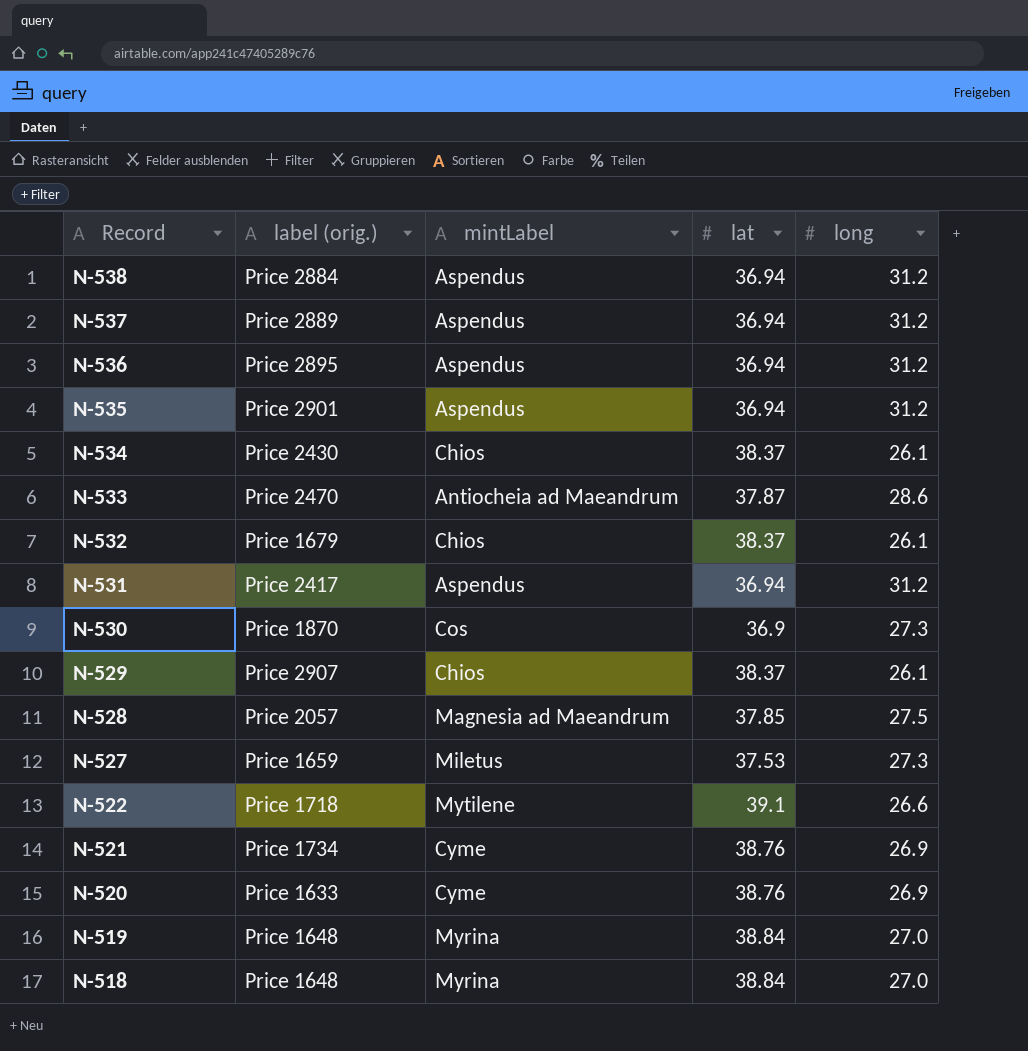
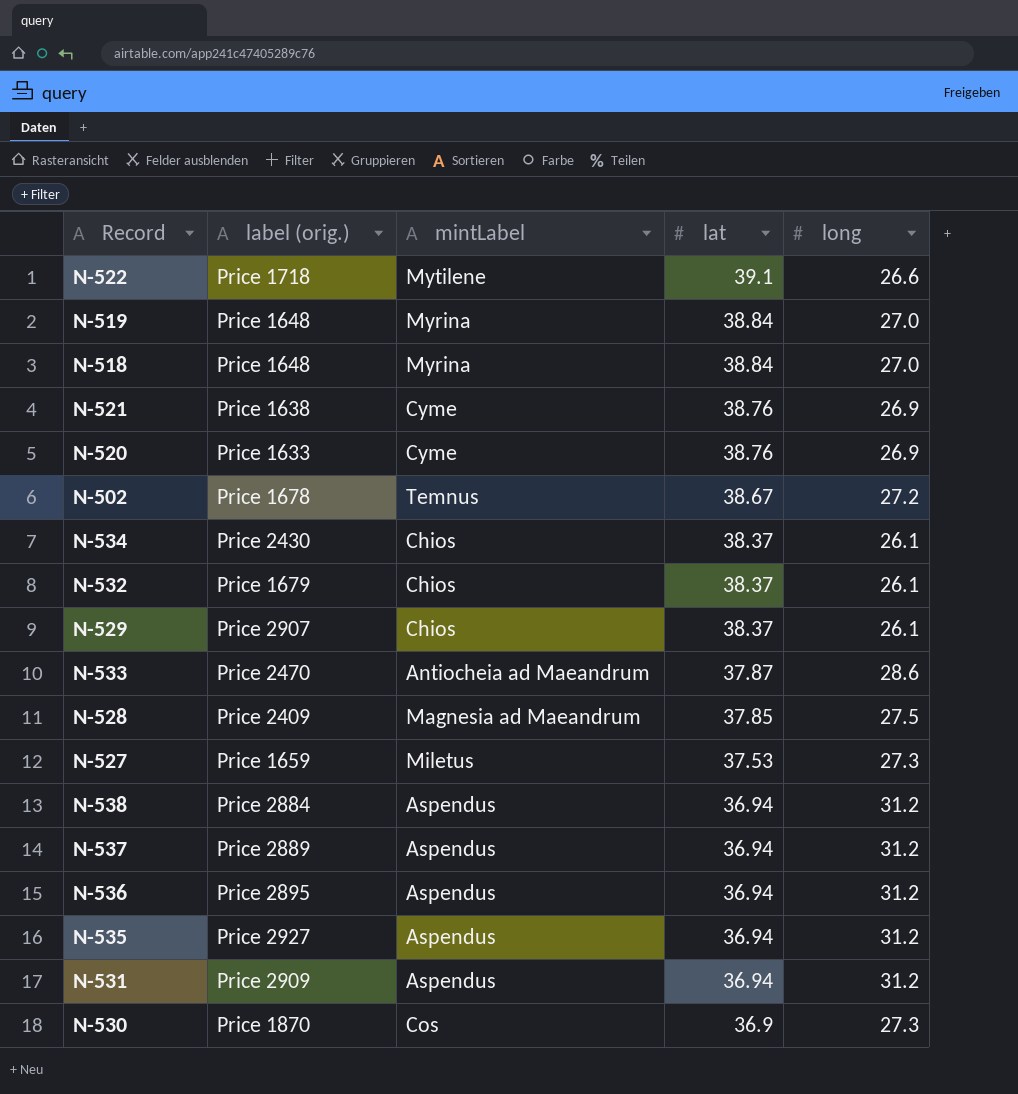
row order: Record descending -> lat descending
N-521 | label (orig.): Price 1734 -> Price 1638
row N-502: none -> Price 1678 | Temnus | 38.67 | 27.2
N-528 | label (orig.): Price 2057 -> Price 2409
N-535 | label (orig.): Price 2901 -> Price 2927
N-531 | label (orig.): Price 2417 -> Price 2909

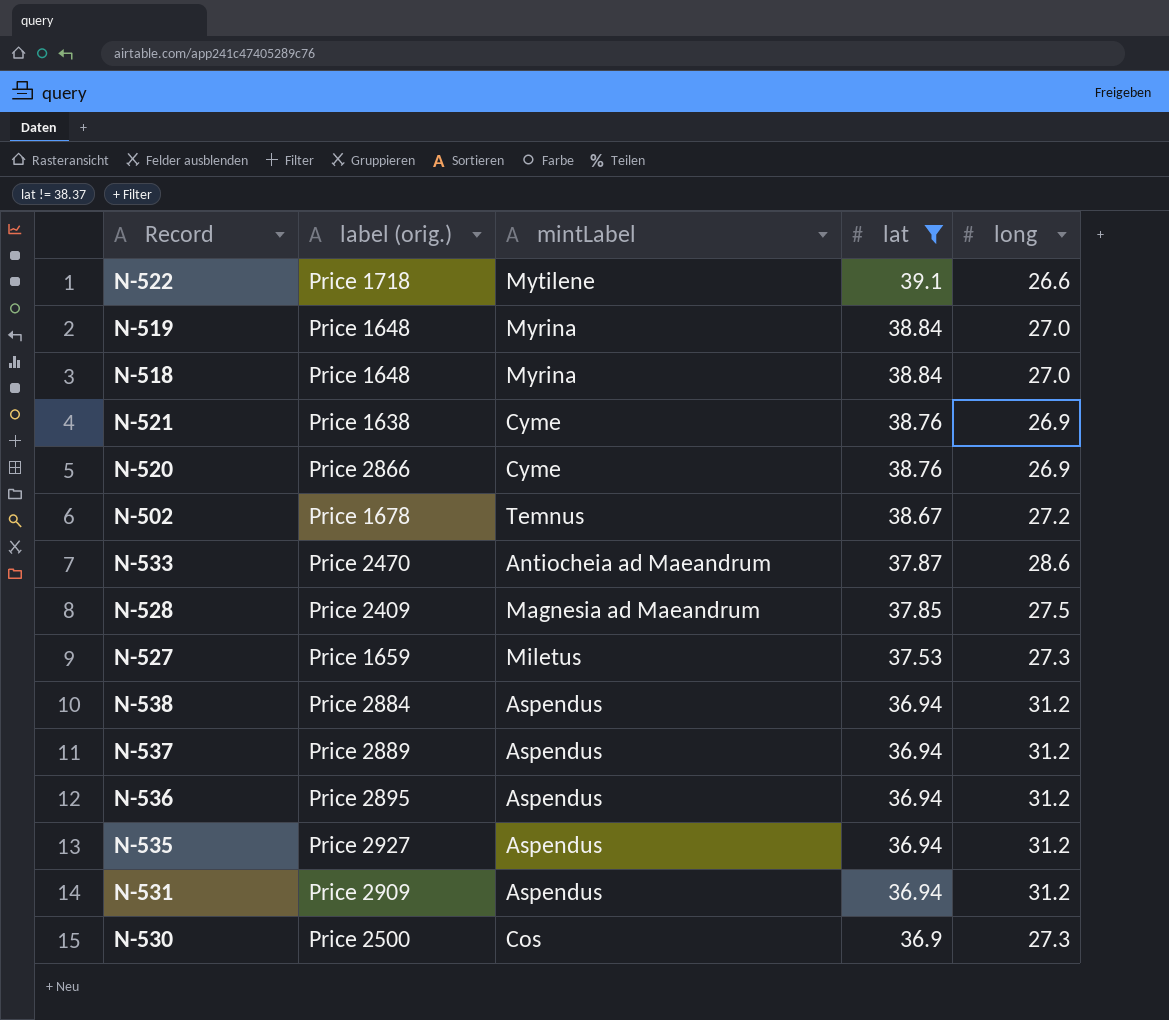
filter: none -> lat != 38.37
N-520 | label (orig.): Price 1633 -> Price 2866
N-530 | label (orig.): Price 1870 -> Price 2500

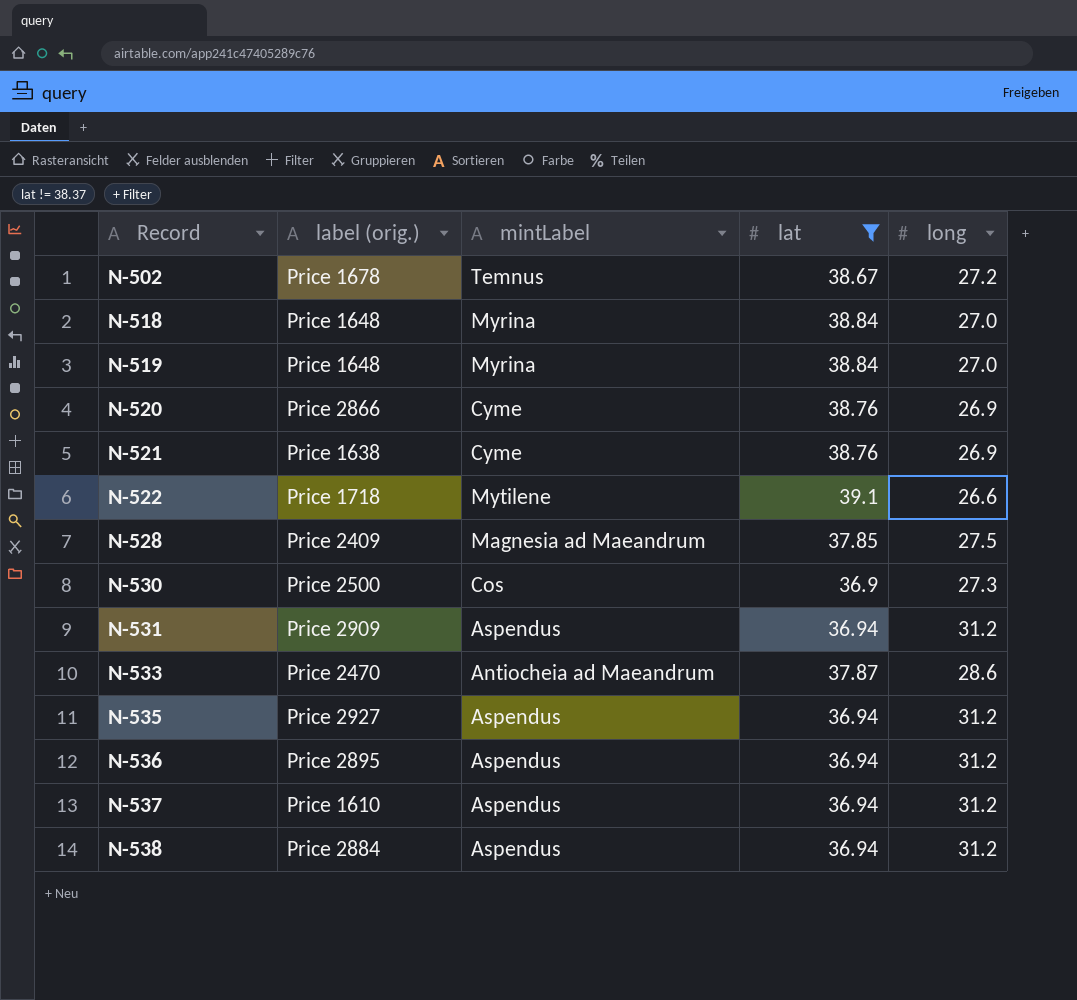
row order: lat descending -> Record ascending
row N-527: Price 1659 | Miletus | 37.53 | 27.3 -> none
N-537 | label (orig.): Price 2889 -> Price 1610

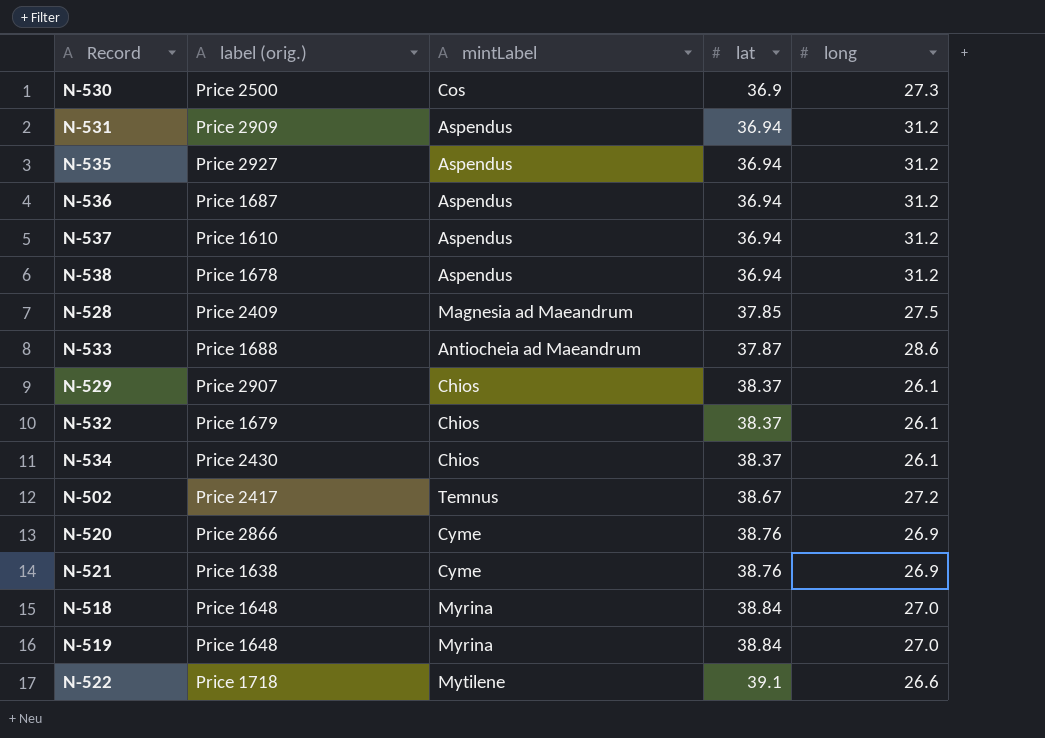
filter: lat != 38.37 -> none
row order: Record ascending -> lat ascending
N-536 | label (orig.): Price 2895 -> Price 1687
N-538 | label (orig.): Price 2884 -> Price 1678
N-533 | label (orig.): Price 2470 -> Price 1688
N-502 | label (orig.): Price 1678 -> Price 2417

